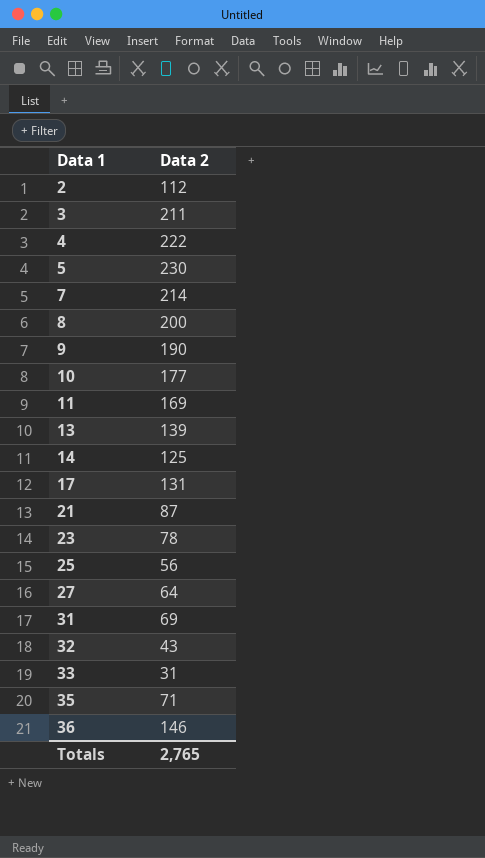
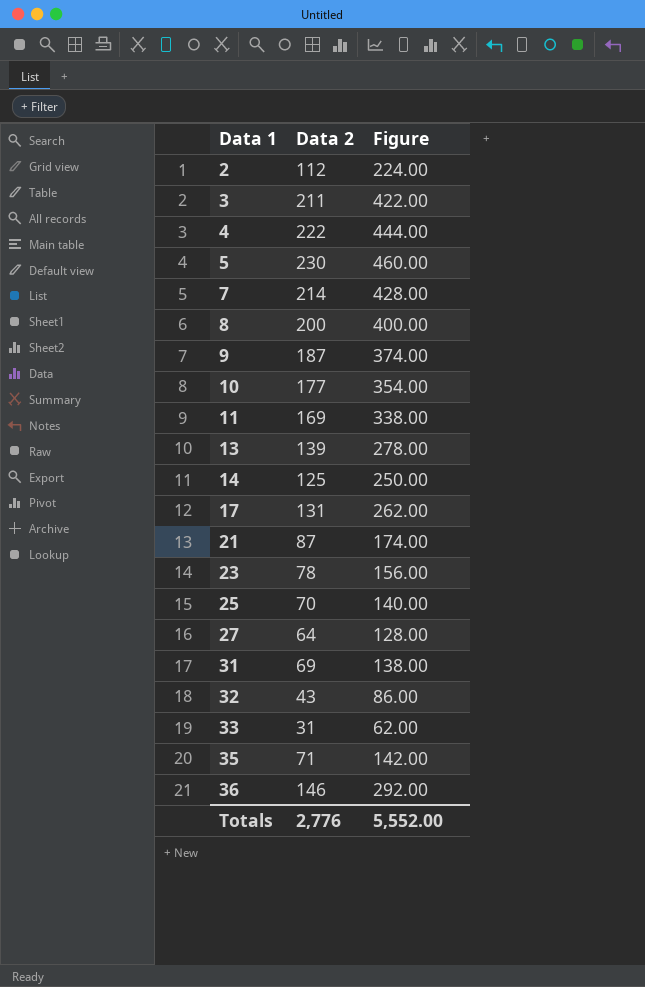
column Figure | formula: none -> [Data 2] * 2
9 | Data 2: 190 -> 187
25 | Data 2: 56 -> 70
Totals | Data 2: 2,765 -> 2,776

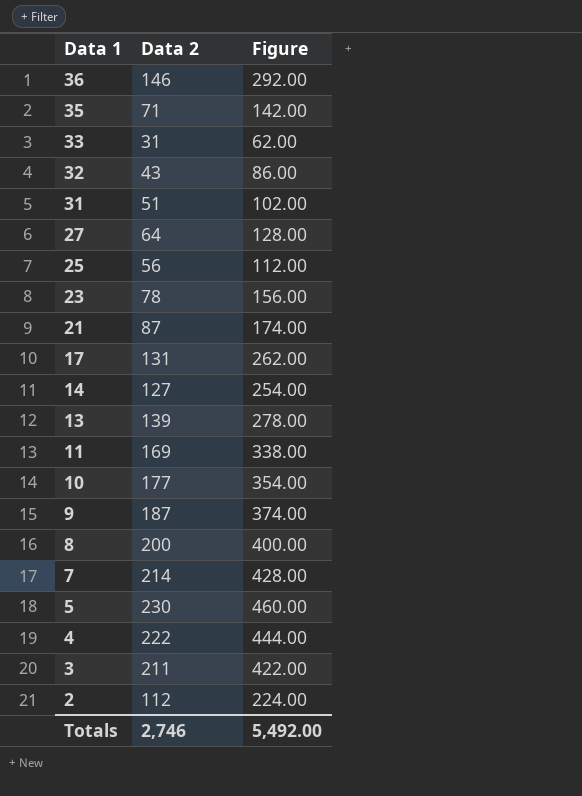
row order: Data 1 ascending -> Data 1 descending
31 | Data 2: 69 -> 51
31 | Figure: 138.00 -> 102.00
25 | Data 2: 70 -> 56
25 | Figure: 140.00 -> 112.00
14 | Data 2: 125 -> 127
14 | Figure: 250.00 -> 254.00
Totals | Data 2: 2,776 -> 2,746
Totals | Figure: 5,552.00 -> 5,492.00

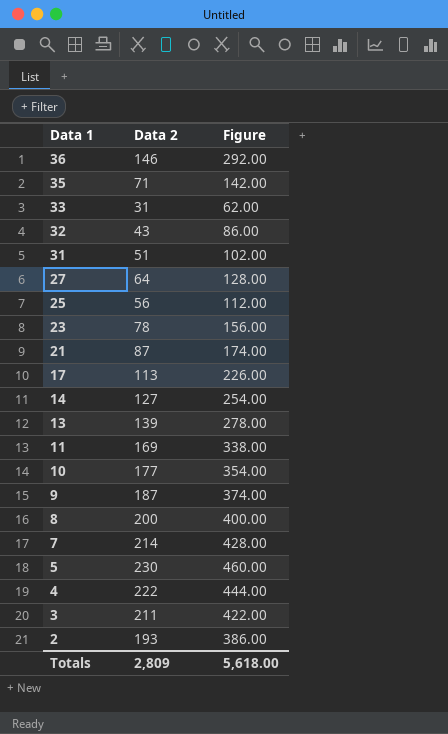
17 | Data 2: 131 -> 113
17 | Figure: 262.00 -> 226.00
2 | Data 2: 112 -> 193
2 | Figure: 224.00 -> 386.00
Totals | Data 2: 2,746 -> 2,809
Totals | Figure: 5,492.00 -> 5,618.00

